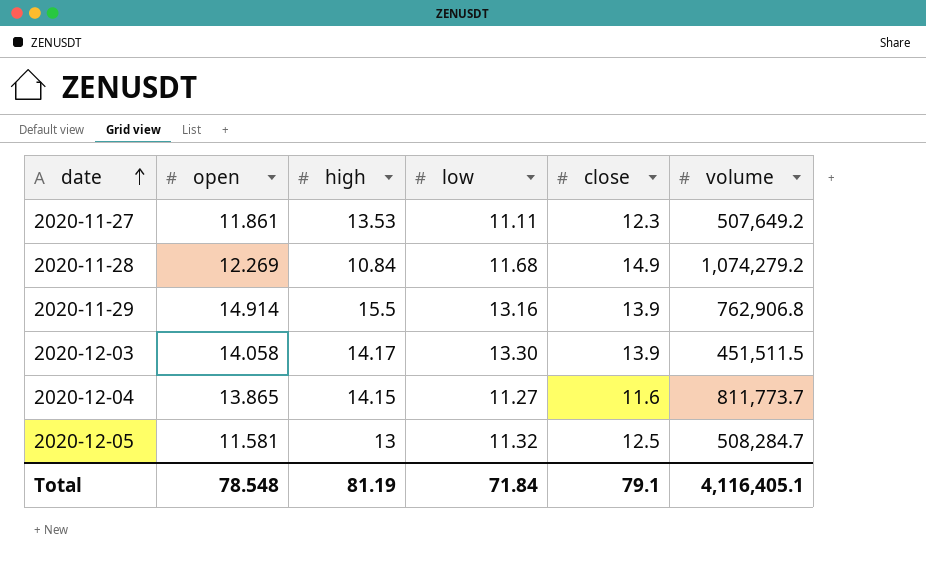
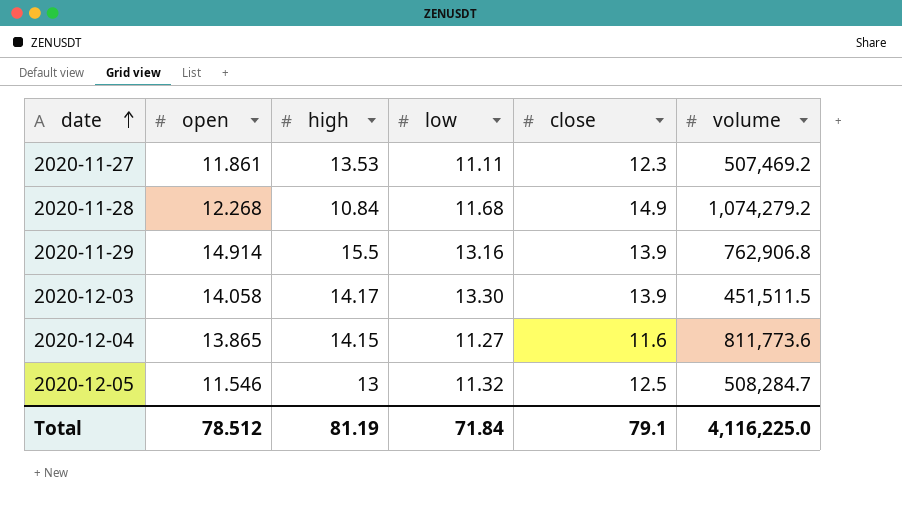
2020-11-27 | volume: 507,649.2 -> 507,469.2
2020-11-28 | open: 12.269 -> 12.268
2020-12-04 | volume: 811,773.7 -> 811,773.6
2020-12-05 | open: 11.581 -> 11.546
Total | open: 78.548 -> 78.512
Total | volume: 4,116,405.1 -> 4,116,225.0

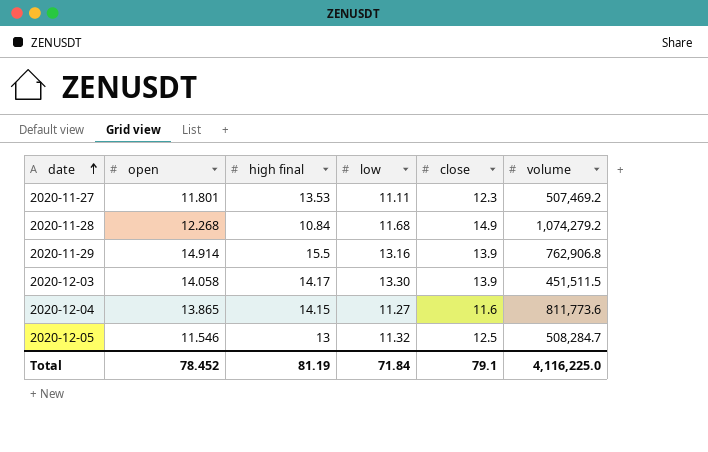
column name: high -> high final
2020-11-27 | open: 11.861 -> 11.801
Total | open: 78.512 -> 78.452

